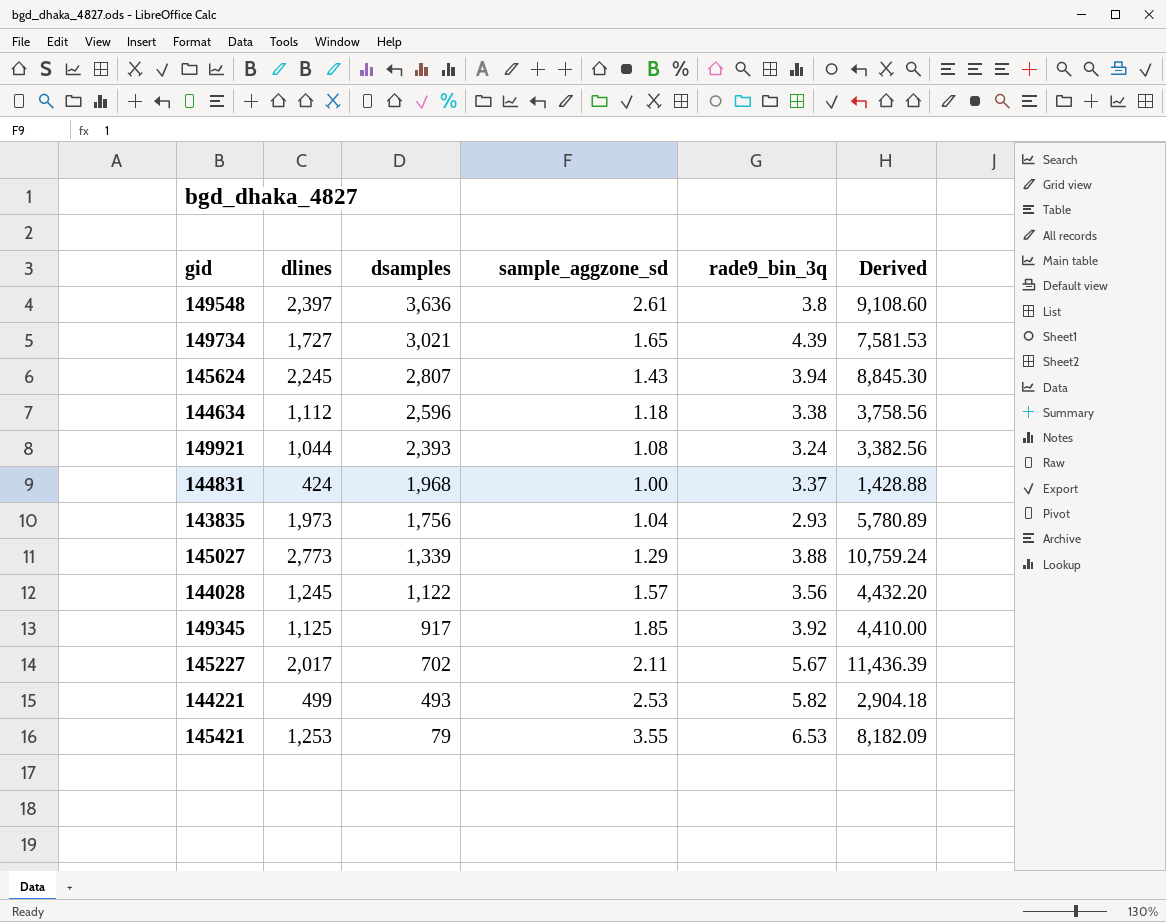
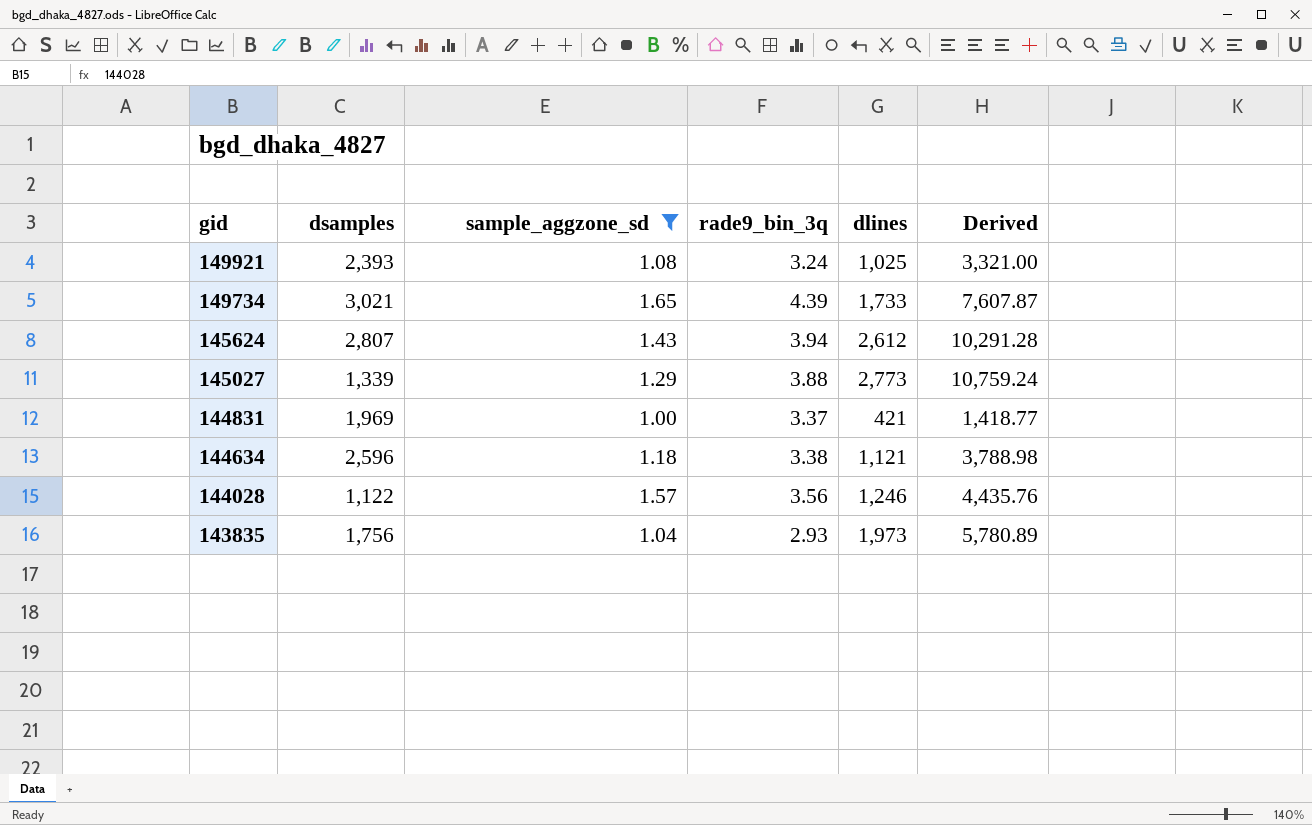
filter: none -> sample_aggzone_sd <= 1.65
row order: dsamples descending -> gid descending
column dlines | position: 2 -> 5
149921 | dlines: 1,044 -> 1,025
149921 | Derived: 3,382.56 -> 3,321.00
149734 | dlines: 1,727 -> 1,733
149734 | Derived: 7,581.53 -> 7,607.87
145624 | dlines: 2,245 -> 2,612
145624 | Derived: 8,845.30 -> 10,291.28
144831 | dsamples: 1,968 -> 1,969
144831 | dlines: 424 -> 421
144831 | Derived: 1,428.88 -> 1,418.77
144634 | dlines: 1,112 -> 1,121
144634 | Derived: 3,758.56 -> 3,788.98
144028 | dlines: 1,245 -> 1,246
144028 | Derived: 4,432.20 -> 4,435.76

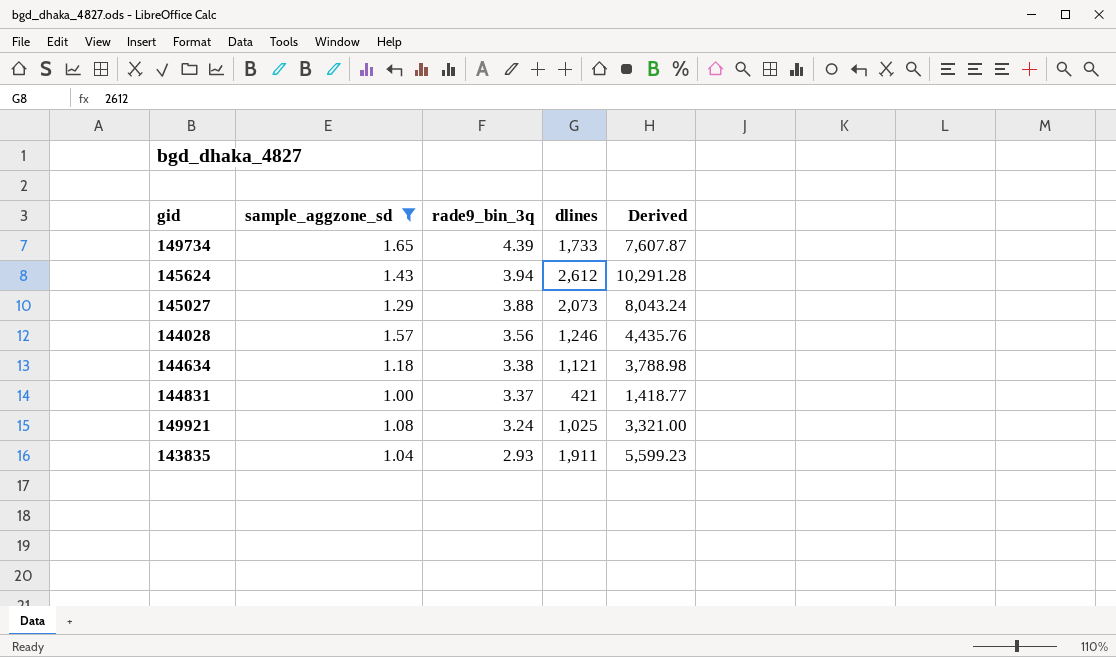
row order: gid descending -> rade9_bin_3q descending
column dsamples | position: 2 -> none
145027 | dlines: 2,773 -> 2,073
145027 | Derived: 10,759.24 -> 8,043.24
143835 | dlines: 1,973 -> 1,911
143835 | Derived: 5,780.89 -> 5,599.23

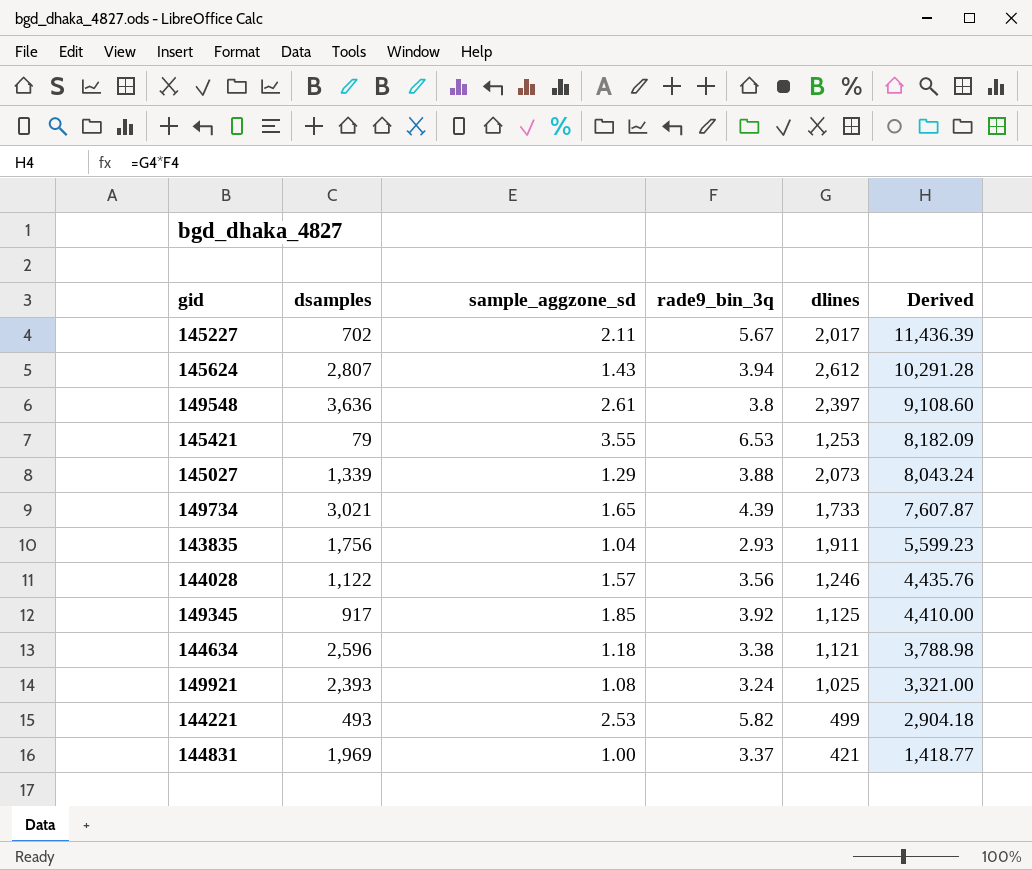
filter: sample_aggzone_sd <= 1.65 -> none
row order: rade9_bin_3q descending -> Derived descending
column dsamples | position: none -> 2

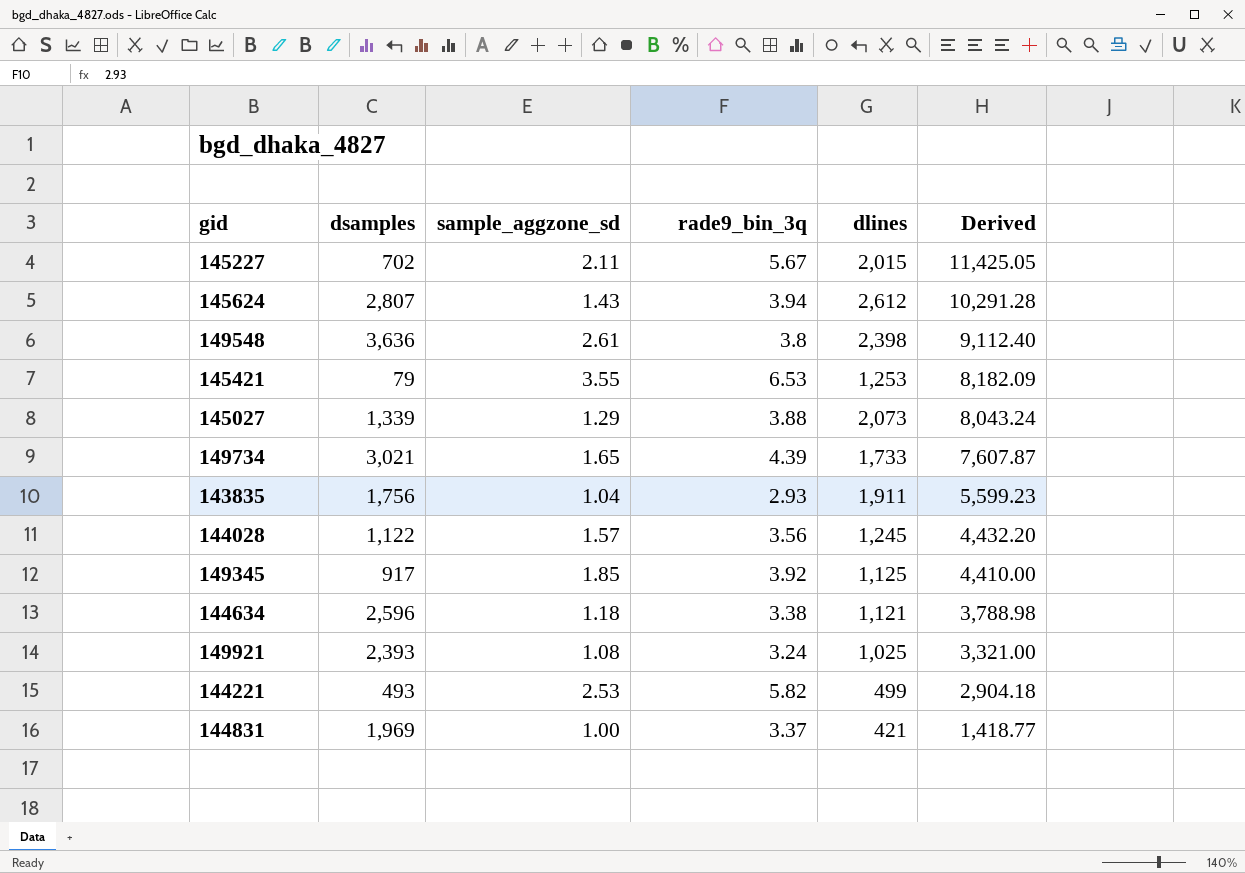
145227 | dlines: 2,017 -> 2,015
145227 | Derived: 11,436.39 -> 11,425.05
149548 | dlines: 2,397 -> 2,398
149548 | Derived: 9,108.60 -> 9,112.40
144028 | dlines: 1,246 -> 1,245
144028 | Derived: 4,435.76 -> 4,432.20

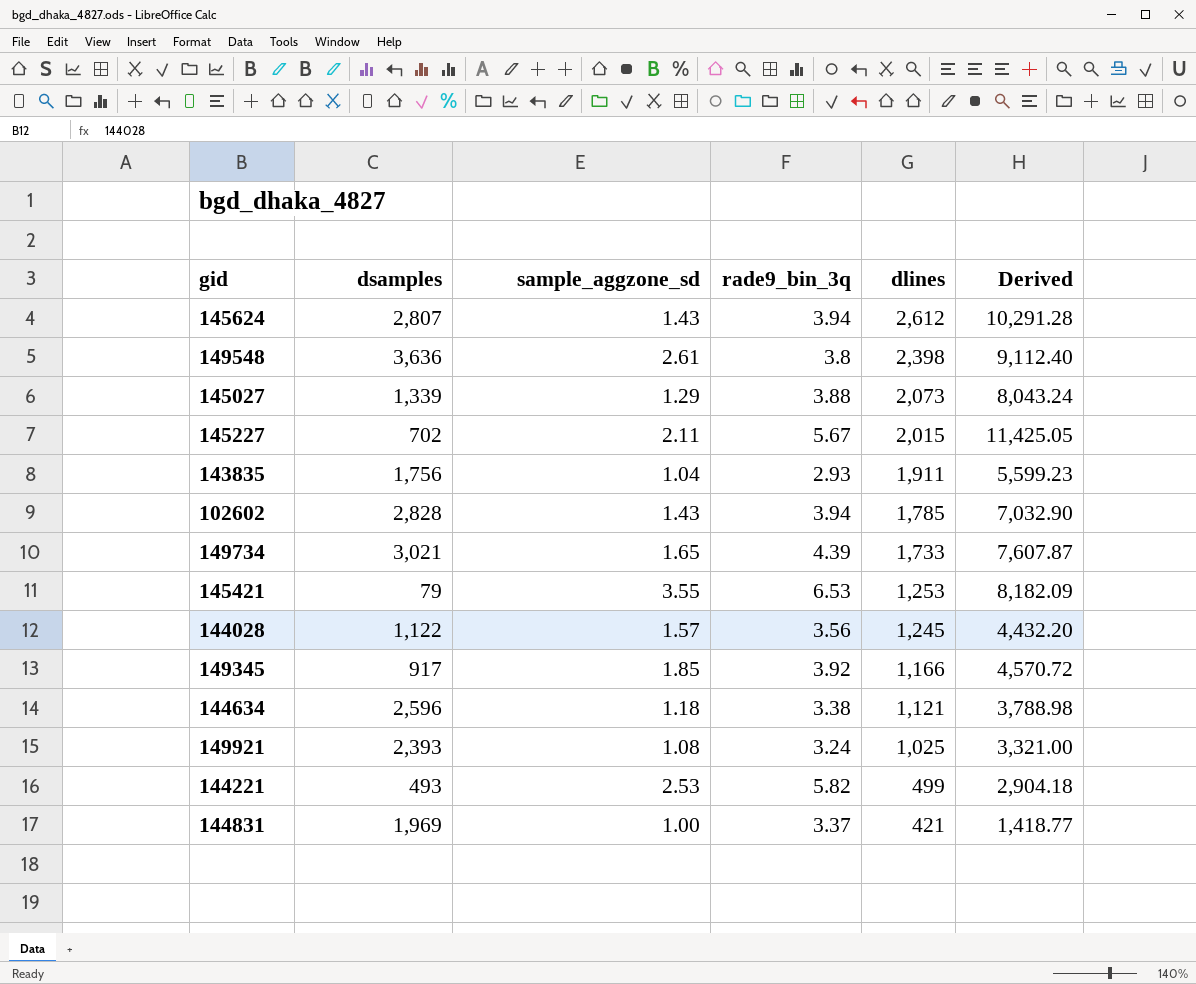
row order: Derived descending -> dlines descending
row 102602: none -> 2,828 | 1.43 | 3.94 | 1,785 | 7,032.90
149345 | dlines: 1,125 -> 1,166
149345 | Derived: 4,410.00 -> 4,570.72

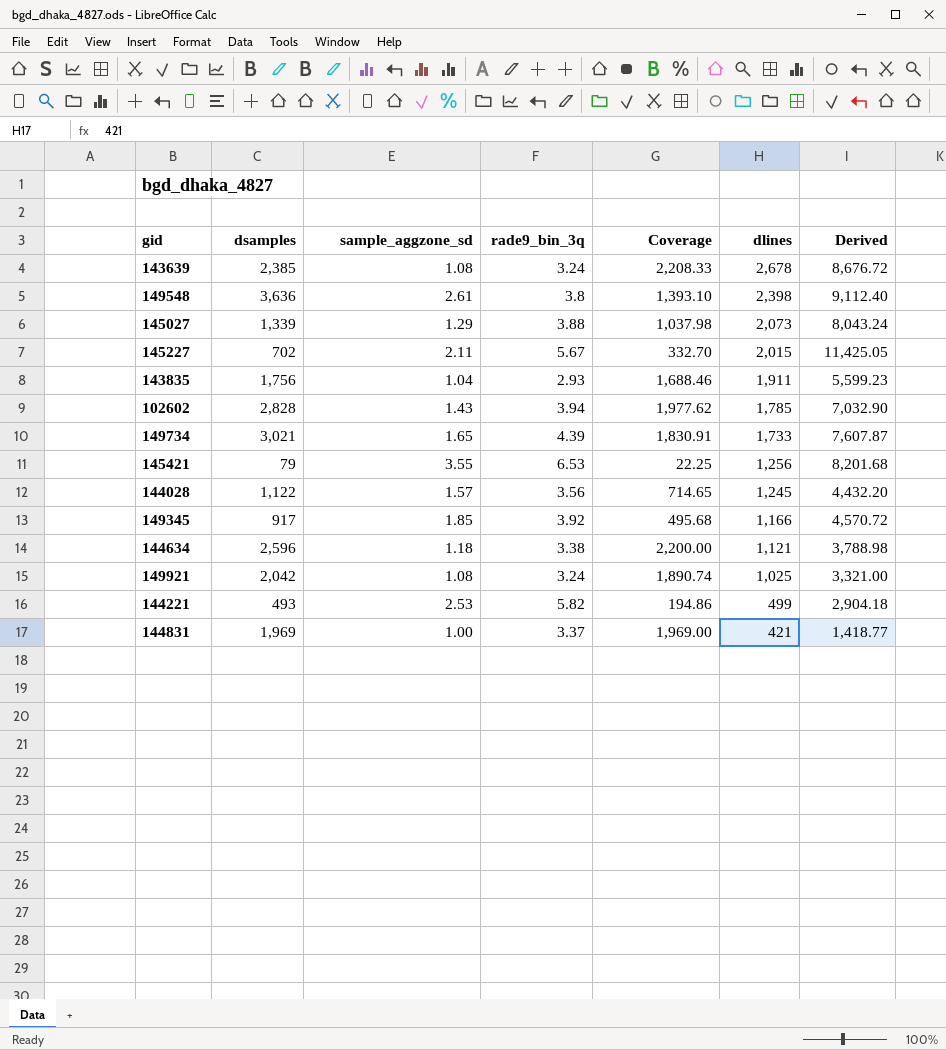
column Coverage | formula: none -> [dsamples] / [sample_aggzone_sd]
row 145624: 2,807 | 1.43 | 3.94 | 2,612 | 10,291.28 -> none
row 143639: none -> 2,385 | 1.08 | 3.24 | 2,208.33 | 2,678 | 8,676.72
145421 | dlines: 1,253 -> 1,256
145421 | Derived: 8,182.09 -> 8,201.68
149921 | dsamples: 2,393 -> 2,042

